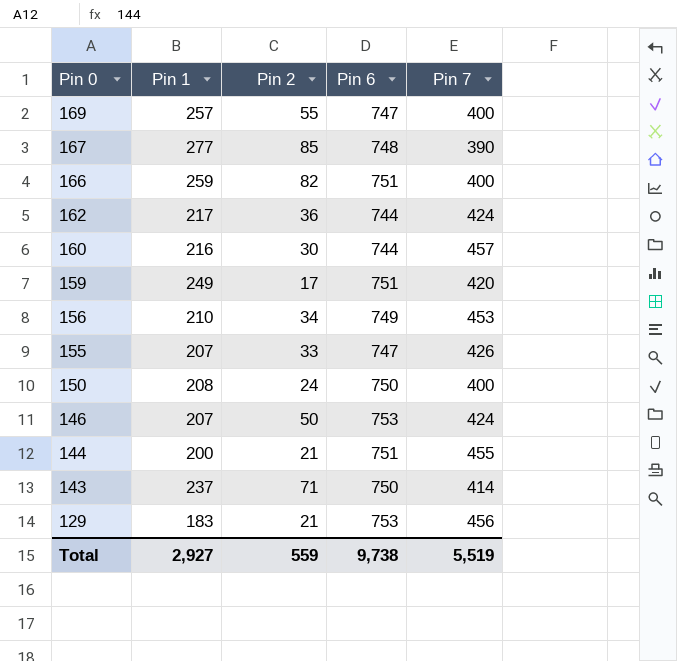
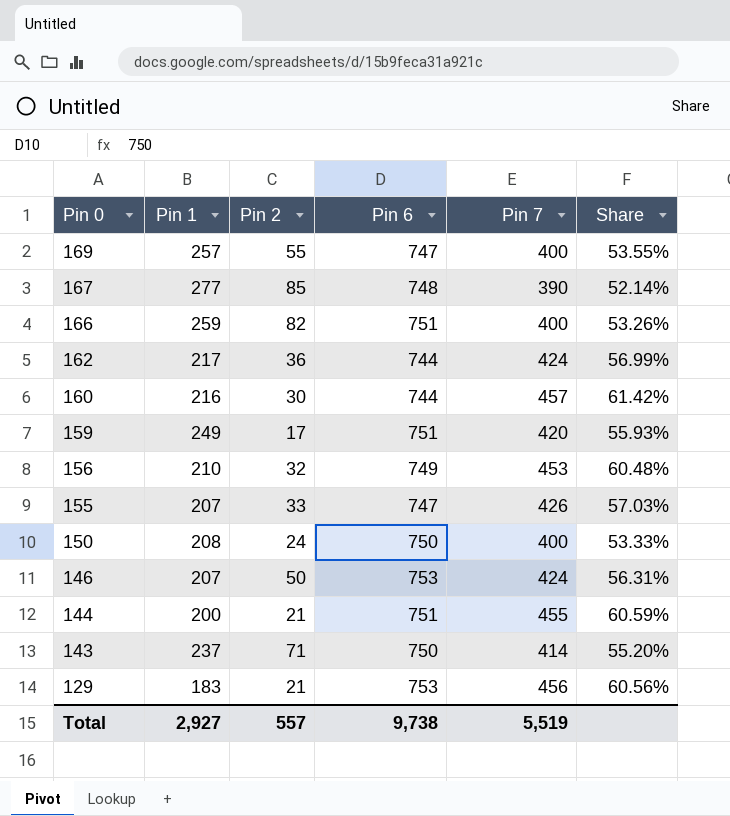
column Share | formula: none -> [Pin 7] / [Pin 6]
156 | Pin 2: 34 -> 32
Total | Pin 2: 559 -> 557

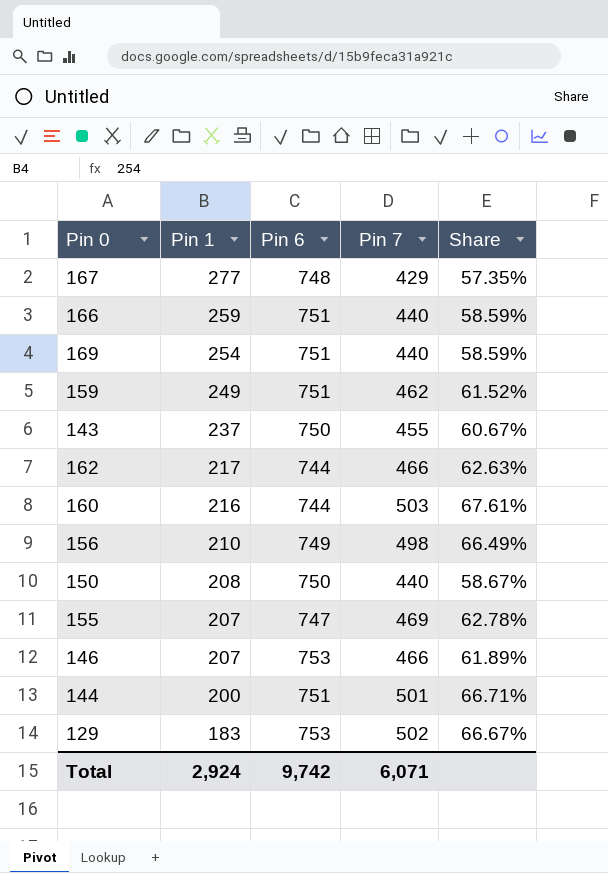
row order: Pin 0 descending -> Pin 1 descending
column Pin 2 | position: 3 -> none
167 | Pin 7: 390 -> 429
167 | Share: 52.14% -> 57.35%
166 | Pin 7: 400 -> 440
166 | Share: 53.26% -> 58.59%
169 | Pin 1: 257 -> 254
169 | Pin 6: 747 -> 751
169 | Pin 7: 400 -> 440
169 | Share: 53.55% -> 58.59%
159 | Pin 7: 420 -> 462
159 | Share: 55.93% -> 61.52%
143 | Pin 7: 414 -> 455
143 | Share: 55.20% -> 60.67%
162 | Pin 7: 424 -> 466
162 | Share: 56.99% -> 62.63%
160 | Pin 7: 457 -> 503
160 | Share: 61.42% -> 67.61%
156 | Pin 7: 453 -> 498
156 | Share: 60.48% -> 66.49%
150 | Pin 7: 400 -> 440
150 | Share: 53.33% -> 58.67%
155 | Pin 7: 426 -> 469
155 | Share: 57.03% -> 62.78%
146 | Pin 7: 424 -> 466
146 | Share: 56.31% -> 61.89%
144 | Pin 7: 455 -> 501
144 | Share: 60.59% -> 66.71%
129 | Pin 7: 456 -> 502
129 | Share: 60.56% -> 66.67%
Total | Pin 1: 2,927 -> 2,924
Total | Pin 6: 9,738 -> 9,742
Total | Pin 7: 5,519 -> 6,071

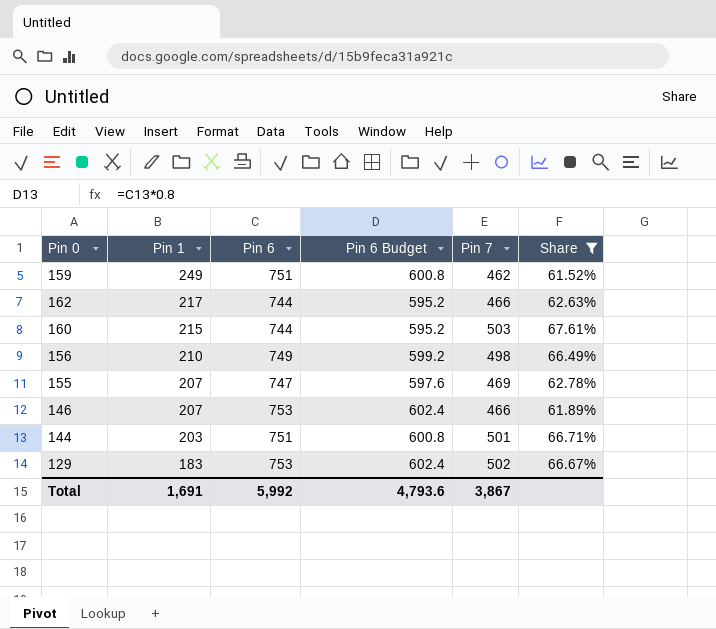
filter: none -> Share >= 61.52%
column Pin 6 Budget | formula: none -> [Pin 6] * 0.8
160 | Pin 1: 216 -> 215
144 | Pin 1: 200 -> 203
Total | Pin 1: 2,924 -> 1,691
Total | Pin 6: 9,742 -> 5,992
Total | Pin 7: 6,071 -> 3,867

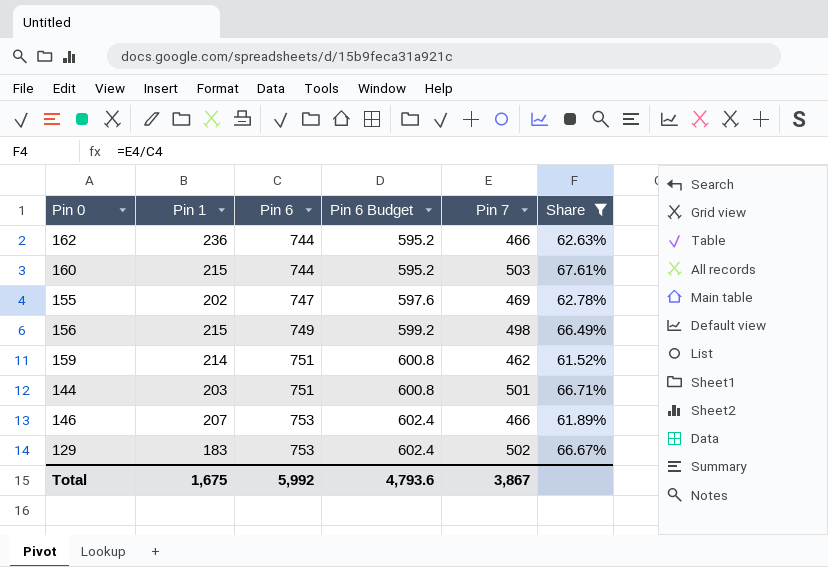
row order: Pin 1 descending -> Pin 6 ascending
162 | Pin 1: 217 -> 236
155 | Pin 1: 207 -> 202
156 | Pin 1: 210 -> 215
159 | Pin 1: 249 -> 214
Total | Pin 1: 1,691 -> 1,675

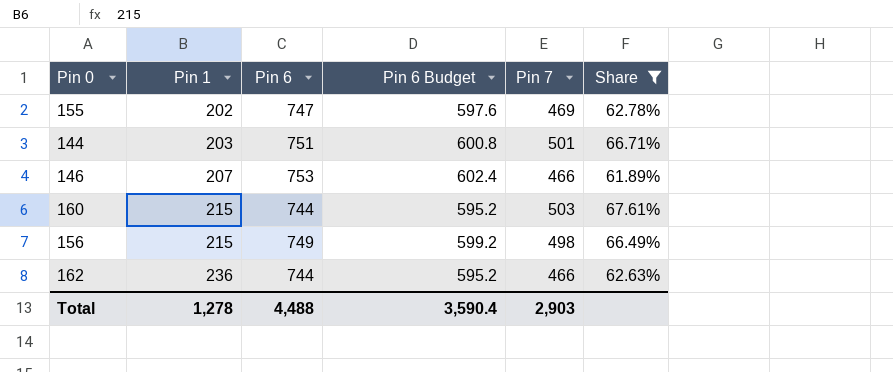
row order: Pin 6 ascending -> Pin 1 ascending
row 159: 214 | 751 | 600.8 | 462 | 61.52% -> none
row 129: 183 | 753 | 602.4 | 502 | 66.67% -> none
Total | Pin 1: 1,675 -> 1,278
Total | Pin 6: 5,992 -> 4,488
Total | Pin 6 Budget: 4,793.6 -> 3,590.4
Total | Pin 7: 3,867 -> 2,903

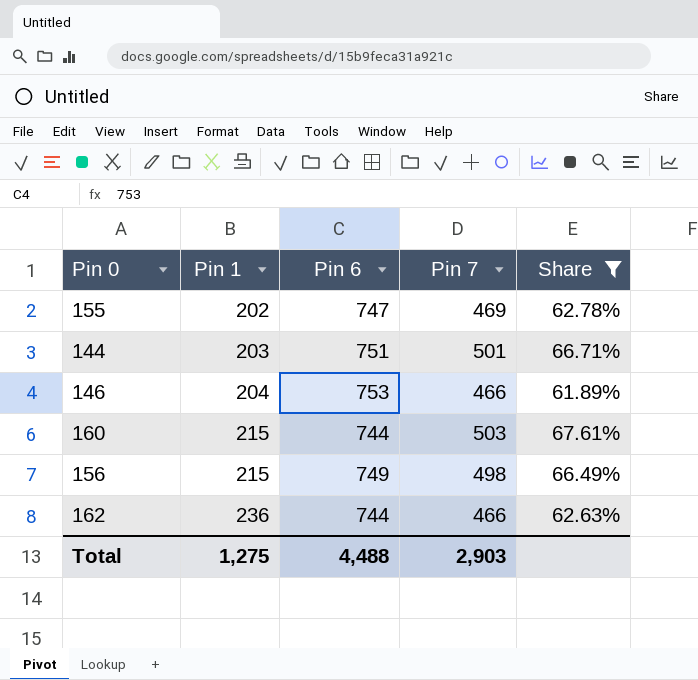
column Pin 6 Budget | formula: [Pin 6] * 0.8 -> none
146 | Pin 1: 207 -> 204
Total | Pin 1: 1,278 -> 1,275

